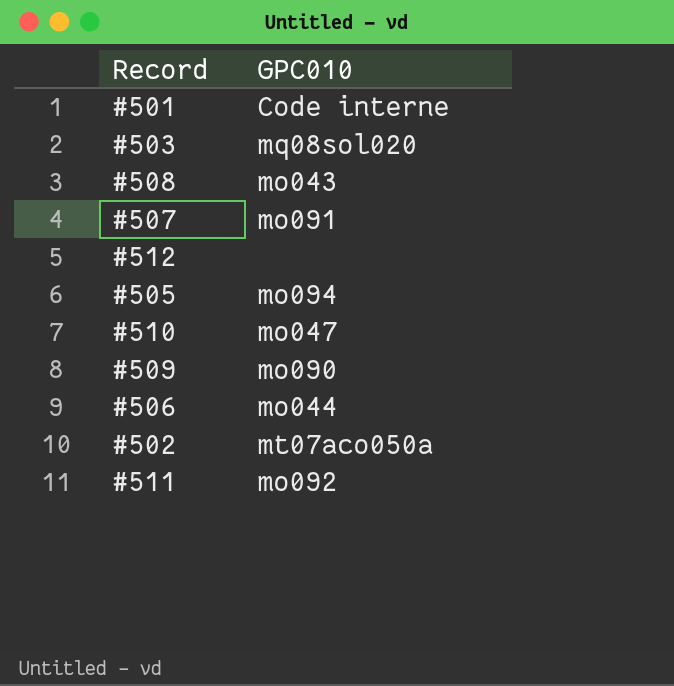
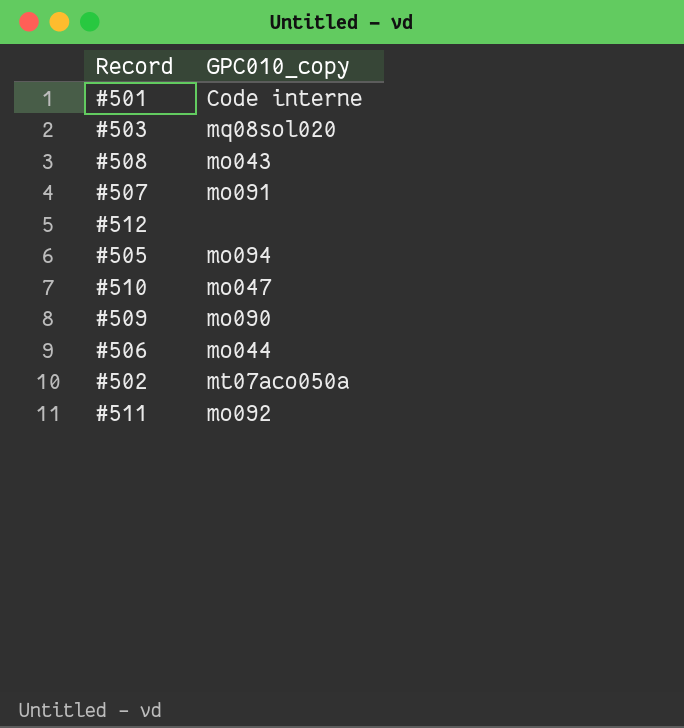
column name: GPC010 -> GPC010_copy

